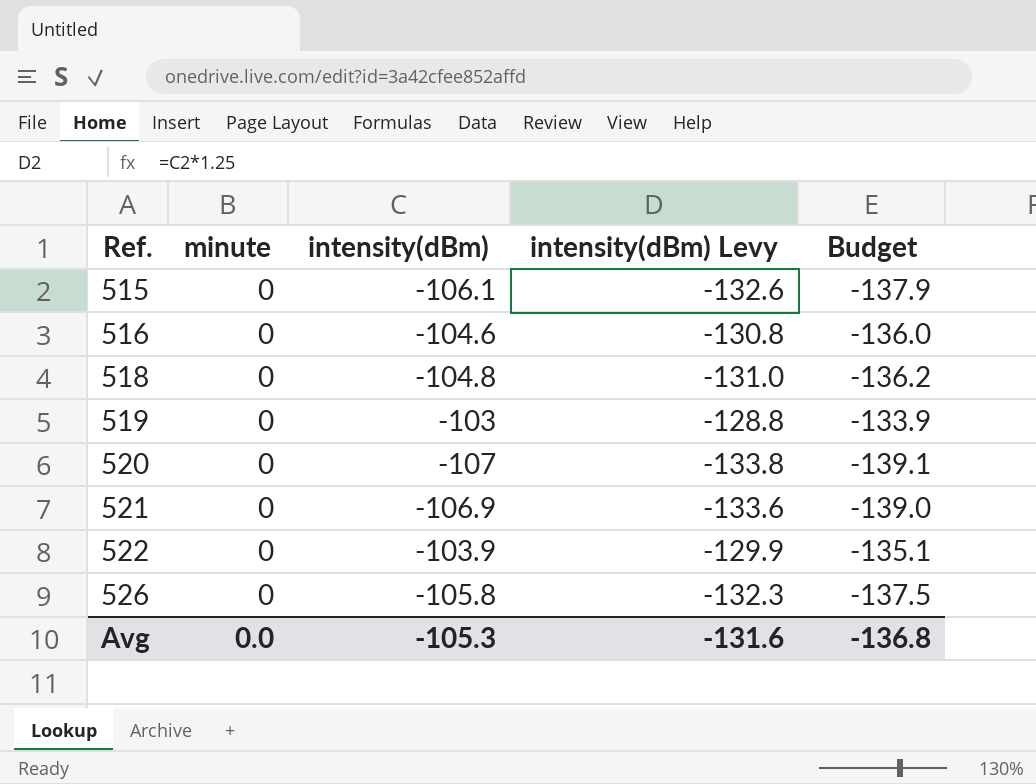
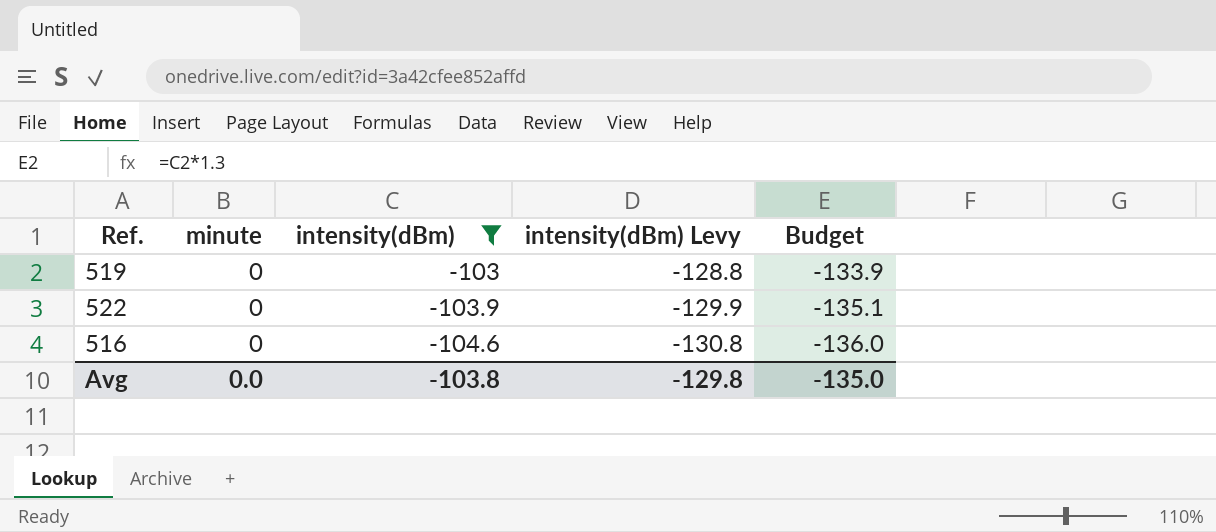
filter: none -> intensity(dBm) >= -104.6
row order: Ref. ascending -> intensity(dBm) descending
Avg | intensity(dBm): -105.3 -> -103.8
Avg | intensity(dBm) Levy: -131.6 -> -129.8
Avg | Budget: -136.8 -> -135.0

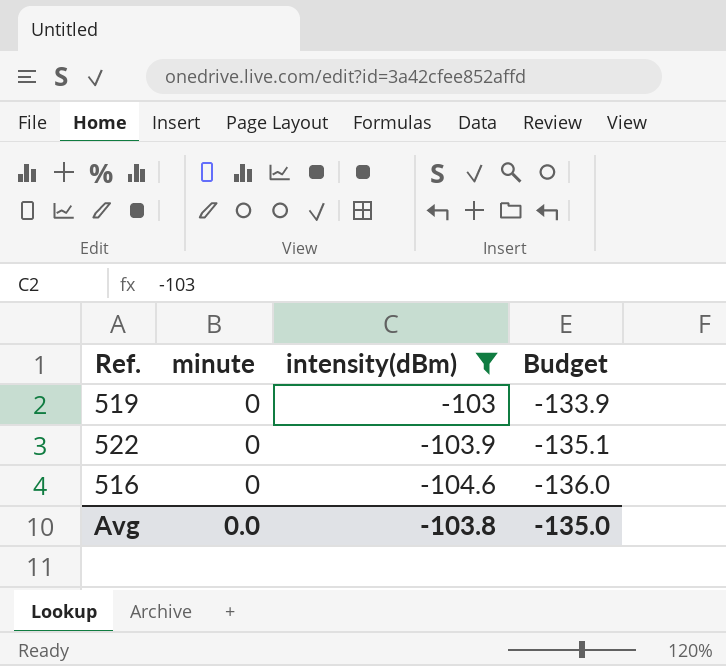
column intensity(dBm) Levy | formula: [intensity(dBm)] * 1.25 -> none

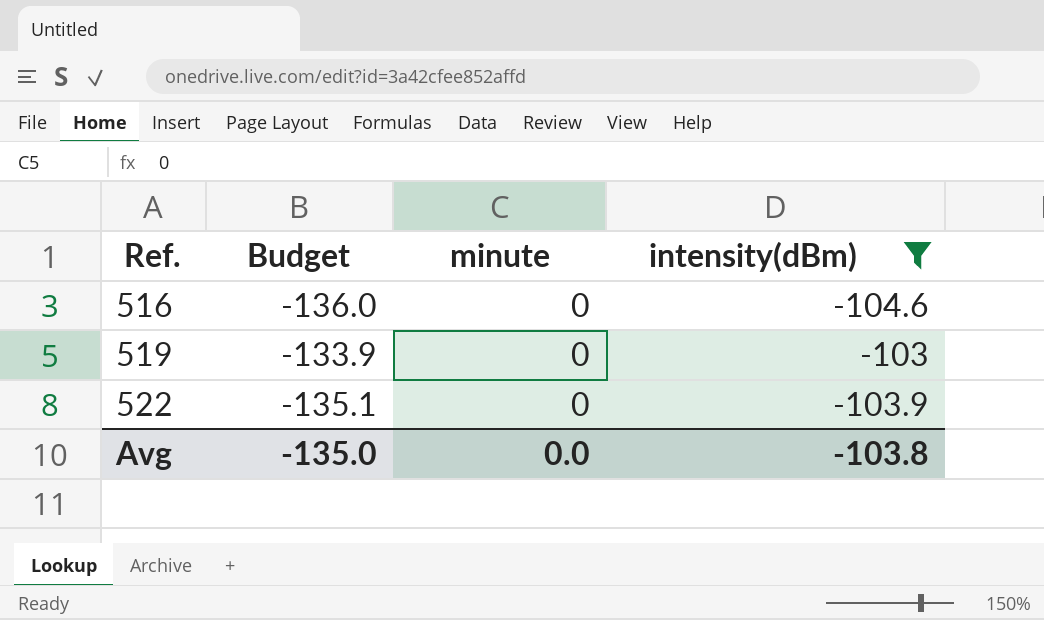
row order: intensity(dBm) descending -> Ref. ascending
column Budget | position: 4 -> 2

